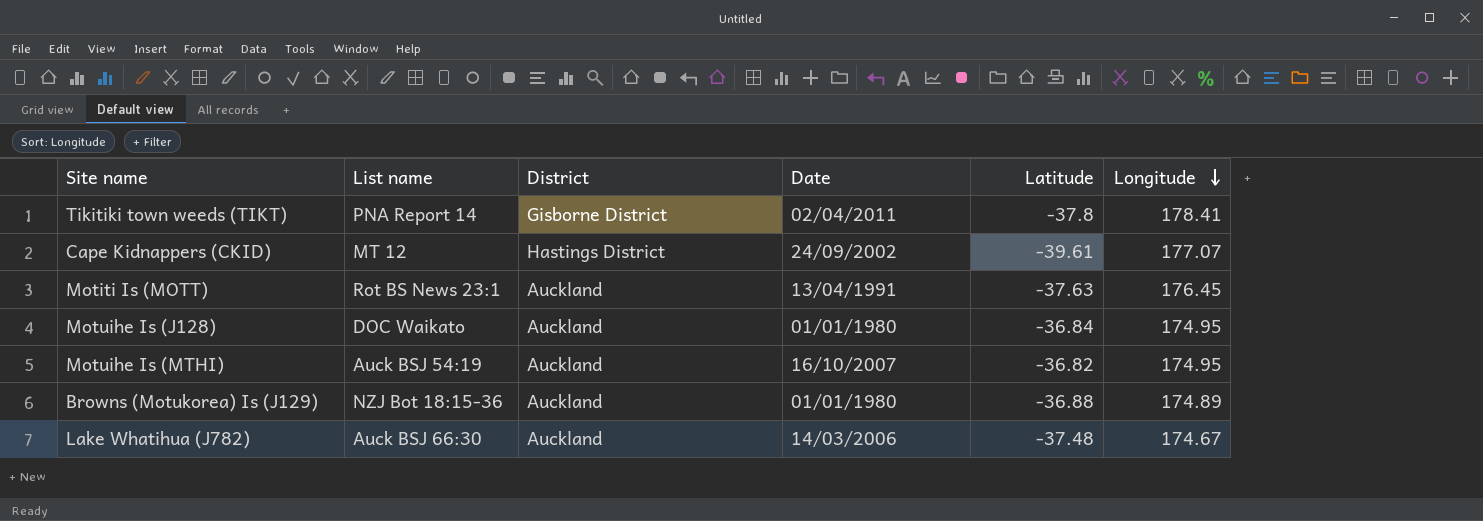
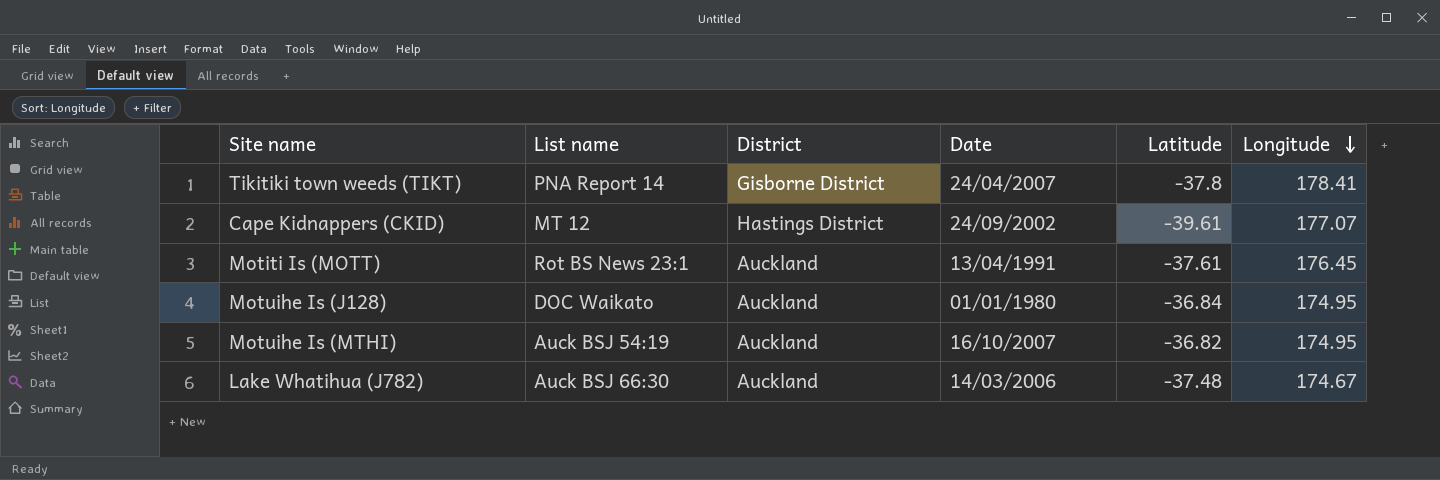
row Browns (Motukorea) Is (J129): NZJ Bot 18:15-36 | Auckland | 01/01/1980 | -36.88 | 174.89 -> none
Tikitiki town weeds (TIKT) | Date: 02/04/2011 -> 24/04/2007
Motiti Is (MOTT) | Latitude: -37.63 -> -37.61

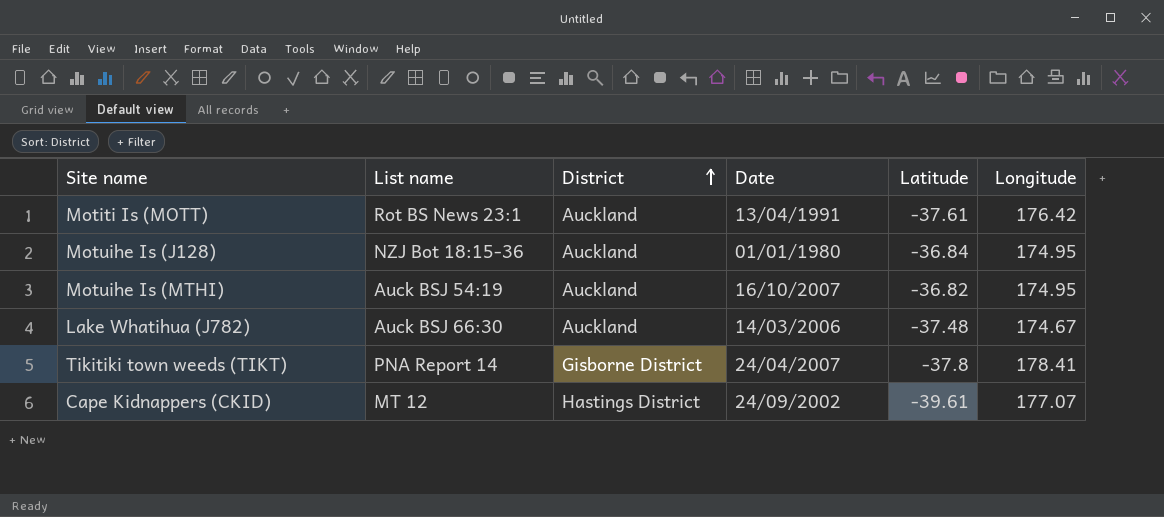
row order: Longitude descending -> District ascending
Motiti Is (MOTT) | Longitude: 176.45 -> 176.42
Motuihe Is (J128) | List name: DOC Waikato -> NZJ Bot 18:15-36

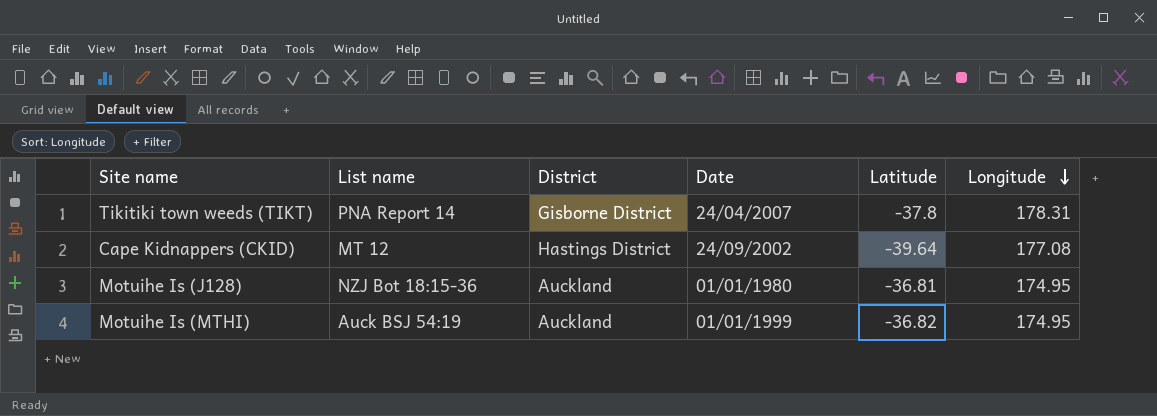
row order: District ascending -> Longitude descending
row Motiti Is (MOTT): Rot BS News 23:1 | Auckland | 13/04/1991 | -37.61 | 176.42 -> none
row Lake Whatihua (J782): Auck BSJ 66:30 | Auckland | 14/03/2006 | -37.48 | 174.67 -> none
Tikitiki town weeds (TIKT) | Longitude: 178.41 -> 178.31
Cape Kidnappers (CKID) | Latitude: -39.61 -> -39.64
Cape Kidnappers (CKID) | Longitude: 177.07 -> 177.08
Motuihe Is (J128) | Latitude: -36.84 -> -36.81
Motuihe Is (MTHI) | Date: 16/10/2007 -> 01/01/1999

